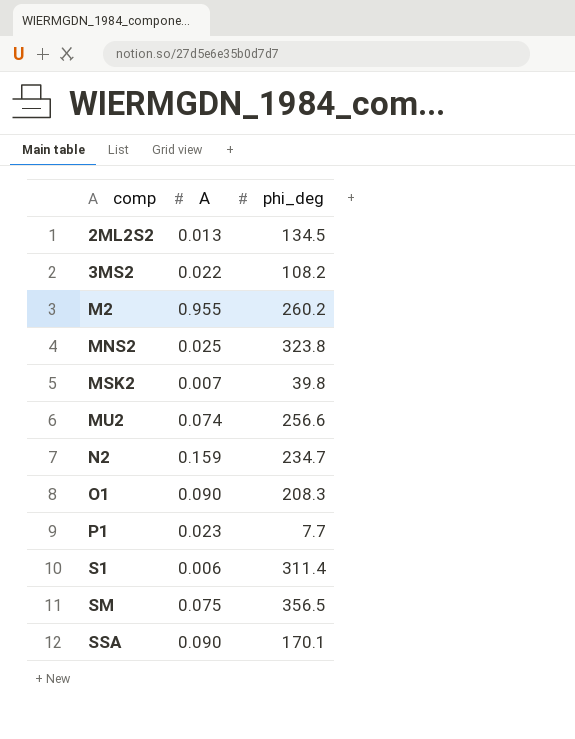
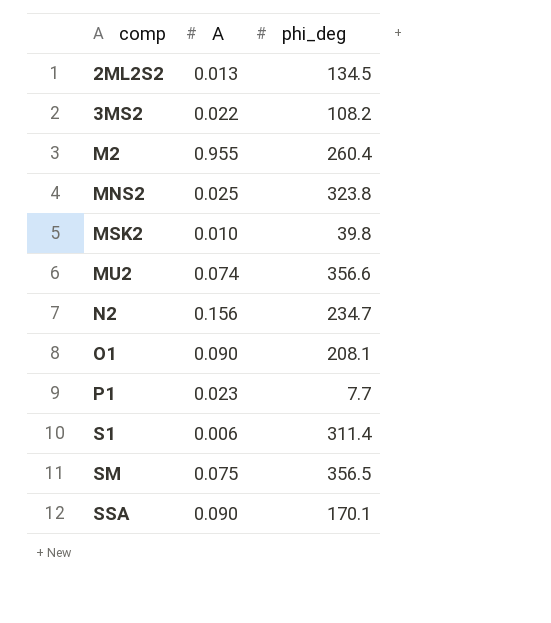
M2 | phi_deg: 260.2 -> 260.4
MSK2 | A: 0.007 -> 0.010
MU2 | phi_deg: 256.6 -> 356.6
N2 | A: 0.159 -> 0.156
O1 | phi_deg: 208.3 -> 208.1

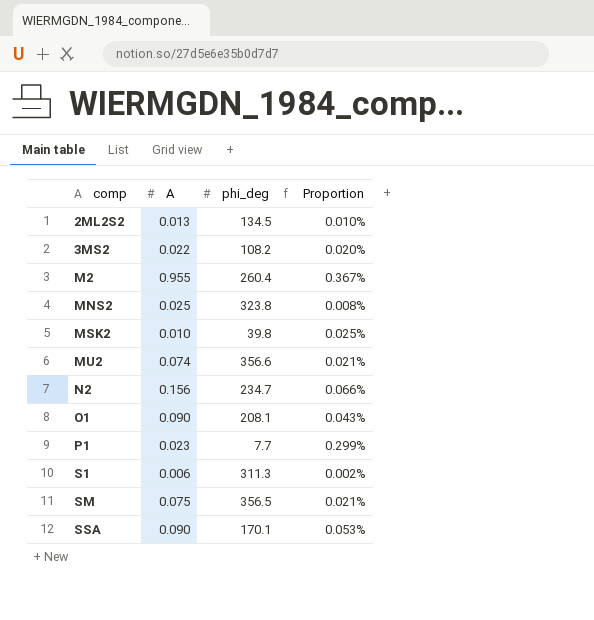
column Proportion | formula: none -> [A] / [phi_deg]
S1 | phi_deg: 311.4 -> 311.3

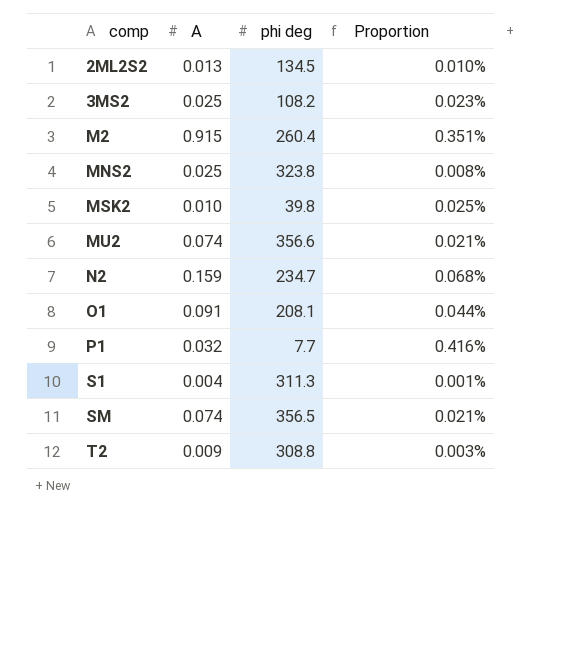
column name: phi_deg -> phi deg
row SSA: 0.090 | 170.1 | 0.053% -> none
3MS2 | A: 0.022 -> 0.025
3MS2 | Proportion: 0.020% -> 0.023%
M2 | A: 0.955 -> 0.915
M2 | Proportion: 0.367% -> 0.351%
N2 | A: 0.156 -> 0.159
N2 | Proportion: 0.066% -> 0.068%
O1 | A: 0.090 -> 0.091
O1 | Proportion: 0.043% -> 0.044%
P1 | A: 0.023 -> 0.032
P1 | Proportion: 0.299% -> 0.416%
S1 | A: 0.006 -> 0.004
S1 | Proportion: 0.002% -> 0.001%
SM | A: 0.075 -> 0.074
row T2: none -> 0.009 | 308.8 | 0.003%

